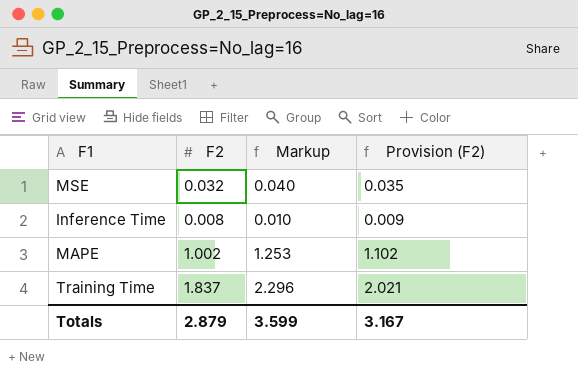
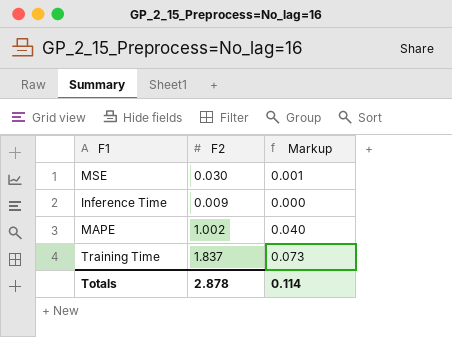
column Provision (F2) | formula: [F2] * 1.1 -> none
column Markup | formula: [F2] * 1.25 -> [F2] * 0.04
MSE | F2: 0.032 -> 0.030
Inference Time | F2: 0.008 -> 0.009
Totals | F2: 2.879 -> 2.878
Totals | Markup: 3.599 -> 0.114

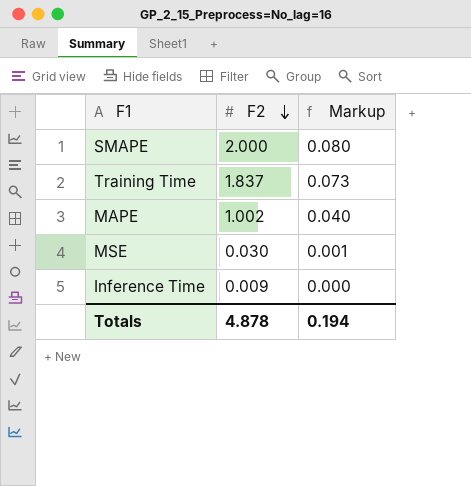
row order: none -> F2 descending
row SMAPE: none -> 2.000 | 0.080
Totals | F2: 2.878 -> 4.878
Totals | Markup: 0.114 -> 0.194

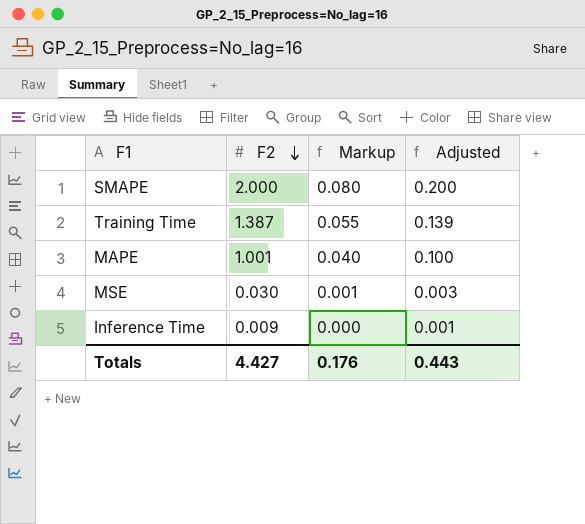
column Adjusted | formula: none -> [F2] * 0.1
Training Time | F2: 1.837 -> 1.387
Training Time | Markup: 0.073 -> 0.055
MAPE | F2: 1.002 -> 1.001
Totals | F2: 4.878 -> 4.427
Totals | Markup: 0.194 -> 0.176

